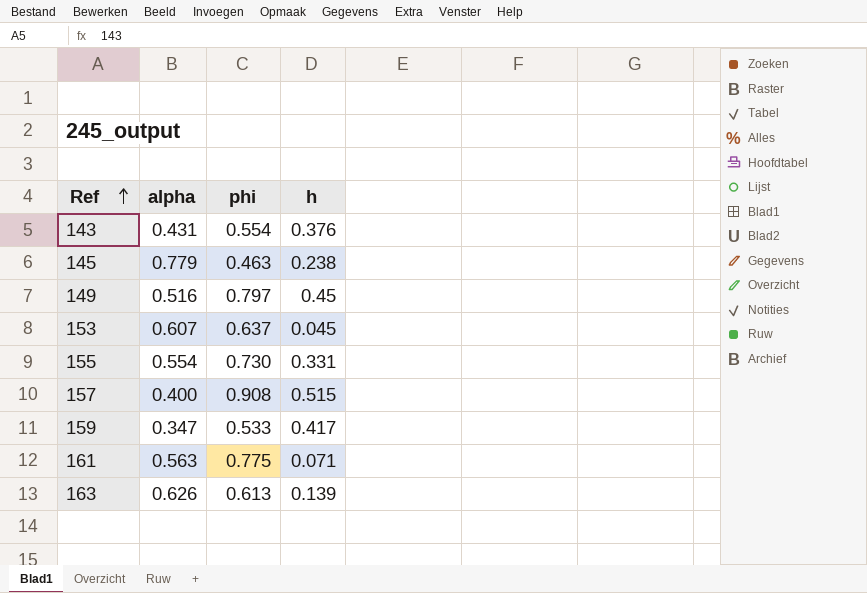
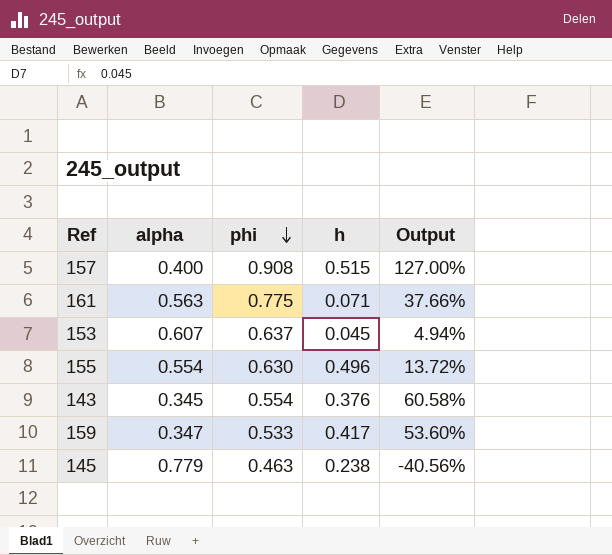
row order: Ref ascending -> phi descending
column Output | formula: none -> ([phi] - [alpha]) / [alpha]
row 149: 0.516 | 0.797 | 0.45 -> none
row 163: 0.626 | 0.613 | 0.139 -> none
155 | phi: 0.730 -> 0.630
155 | h: 0.331 -> 0.496
143 | alpha: 0.431 -> 0.345

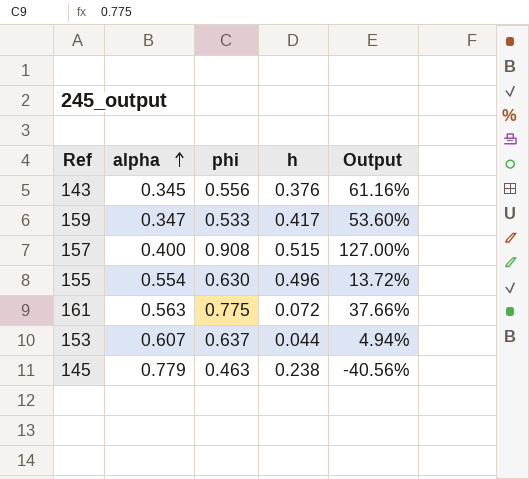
row order: phi descending -> alpha ascending
143 | phi: 0.554 -> 0.556
143 | Output: 60.58% -> 61.16%
161 | h: 0.071 -> 0.072
153 | h: 0.045 -> 0.044

